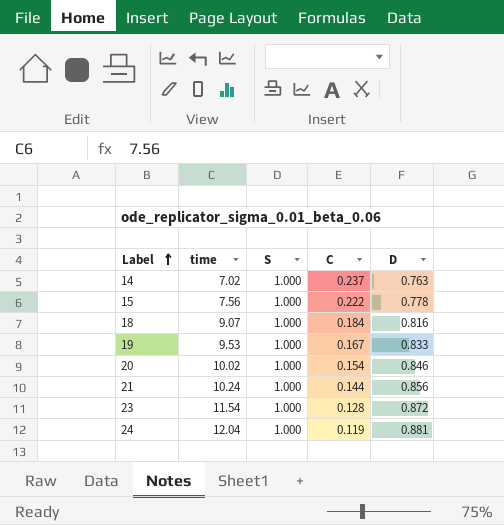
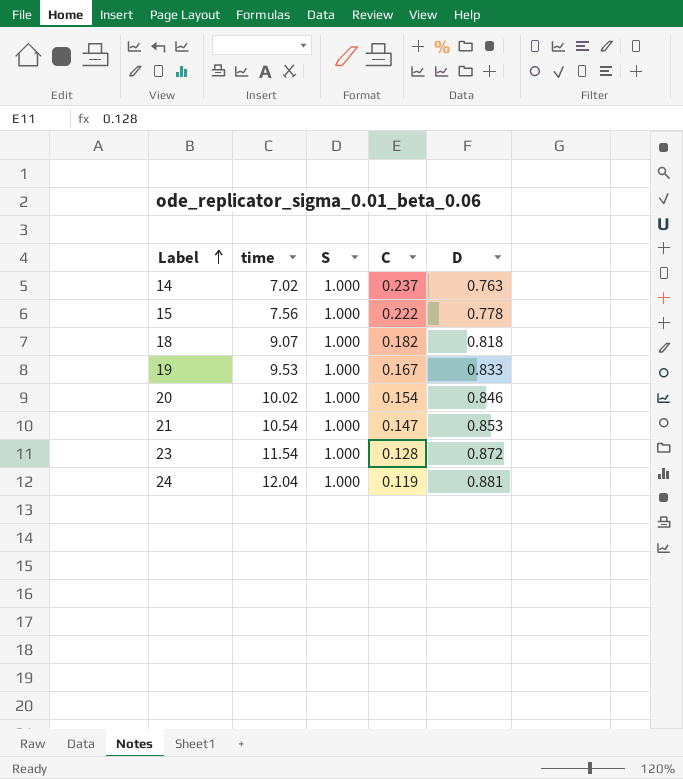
18 | C: 0.184 -> 0.182
18 | D: 0.816 -> 0.818
21 | time: 10.24 -> 10.54
21 | C: 0.144 -> 0.147
21 | D: 0.856 -> 0.853

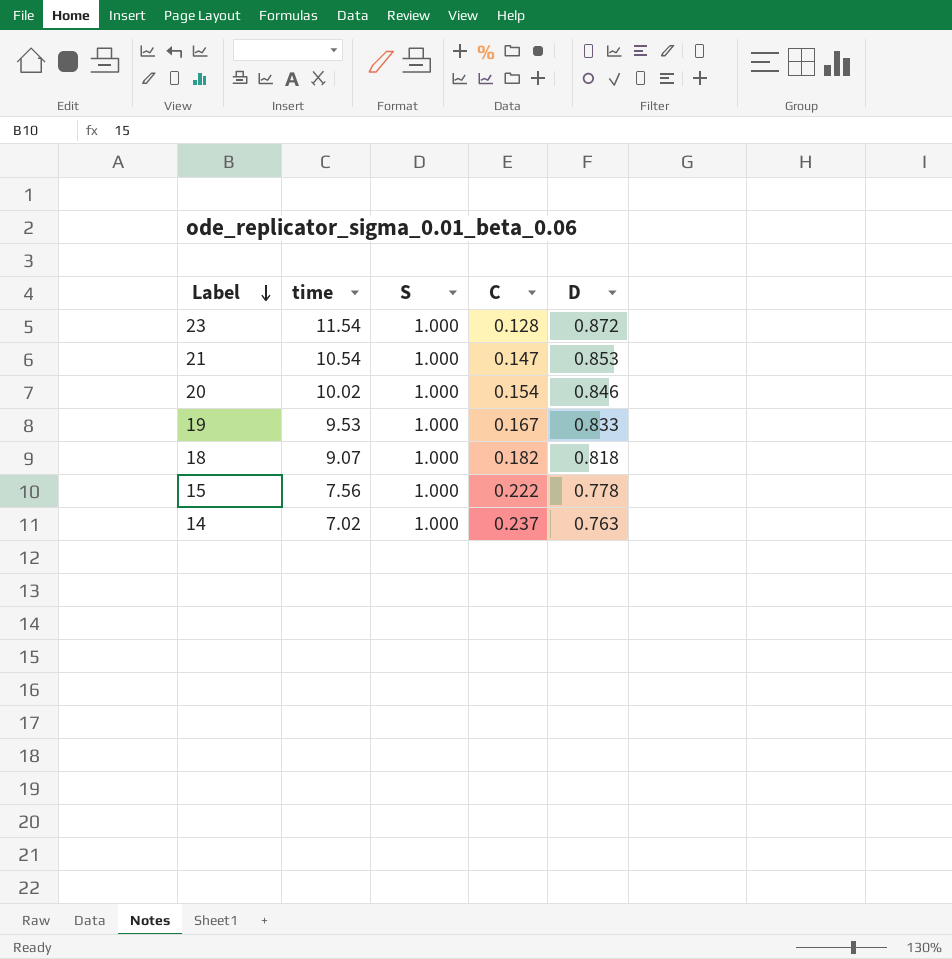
row order: Label ascending -> Label descending
row 24: 12.04 | 1.000 | 0.119 | 0.881 -> none

